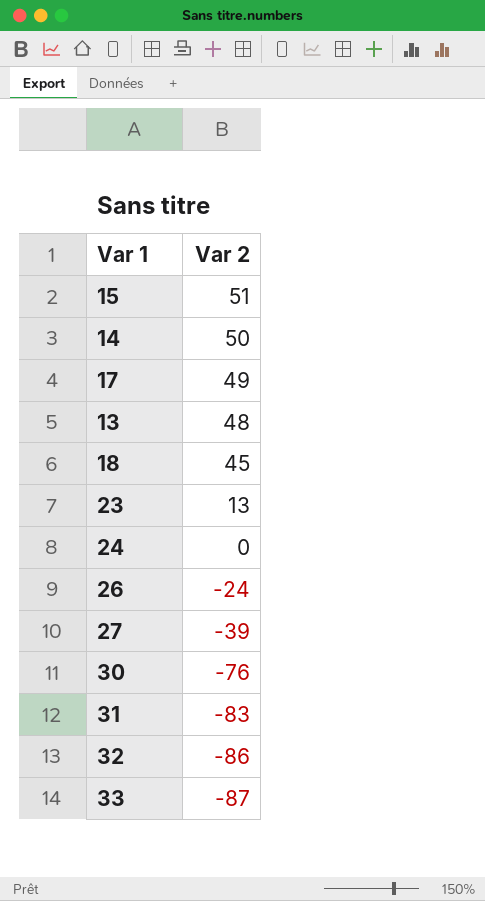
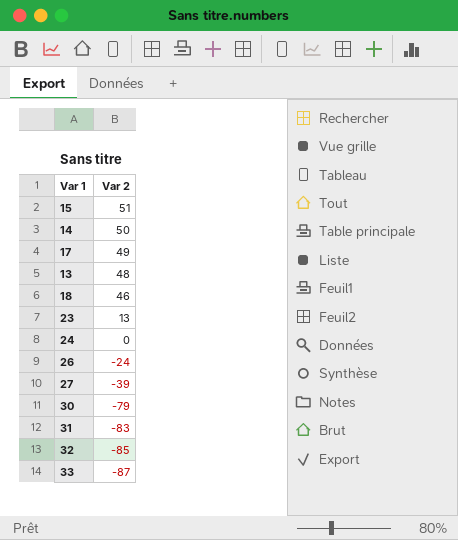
18 | Var 2: 45 -> 46
30 | Var 2: -76 -> -79
32 | Var 2: -86 -> -85

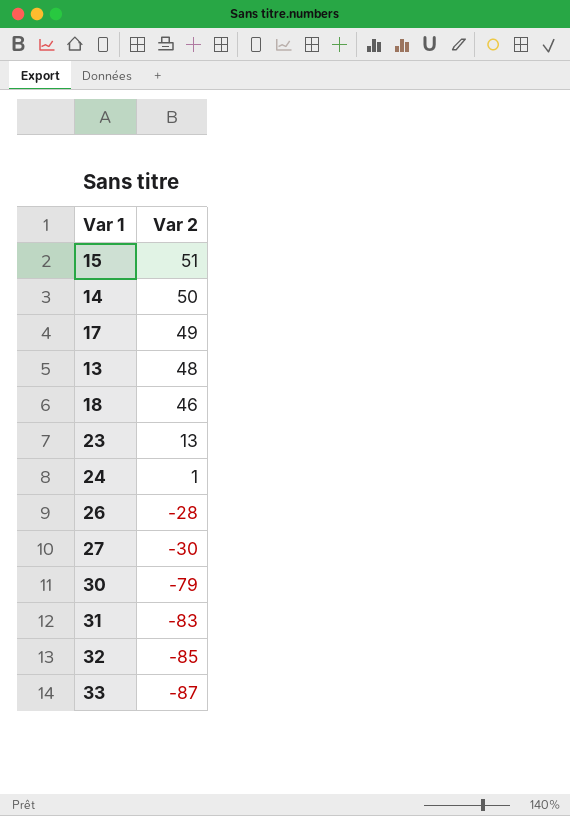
24 | Var 2: 0 -> 1
26 | Var 2: -24 -> -28
27 | Var 2: -39 -> -30

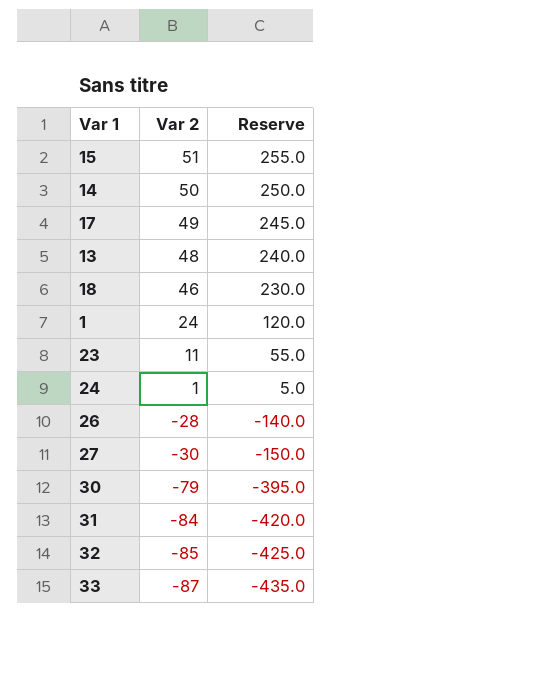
column Reserve | formula: none -> [Var 2] * 5
row 1: none -> 24 | 120.0
23 | Var 2: 13 -> 11
31 | Var 2: -83 -> -84

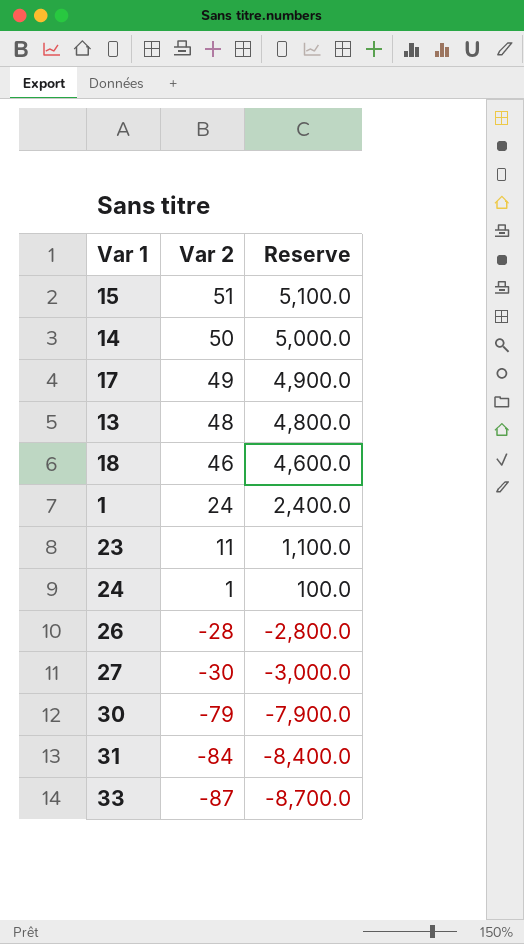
column Reserve | formula: [Var 2] * 5 -> [Var 2] * 100
row 32: -85 | -425.0 -> none

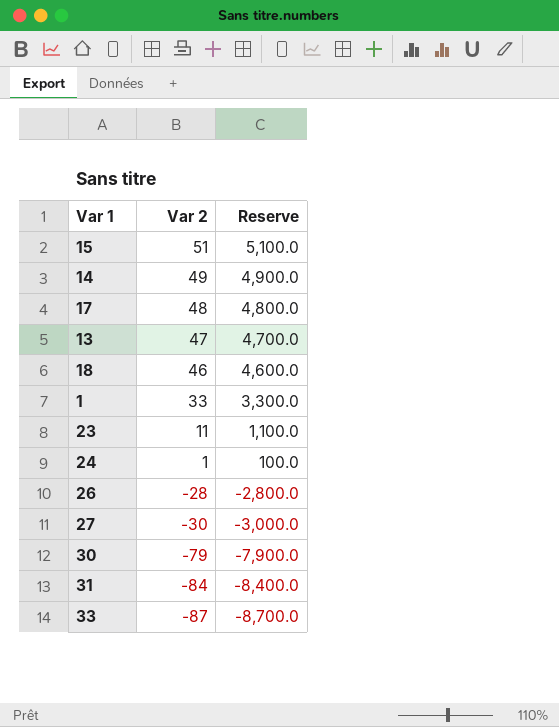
14 | Var 2: 50 -> 49
14 | Reserve: 5,000.0 -> 4,900.0
17 | Var 2: 49 -> 48
17 | Reserve: 4,900.0 -> 4,800.0
13 | Var 2: 48 -> 47
13 | Reserve: 4,800.0 -> 4,700.0
1 | Var 2: 24 -> 33
1 | Reserve: 2,400.0 -> 3,300.0

